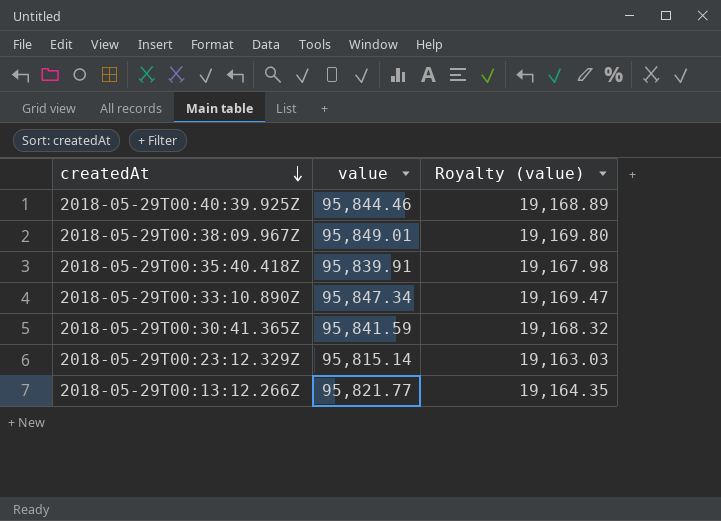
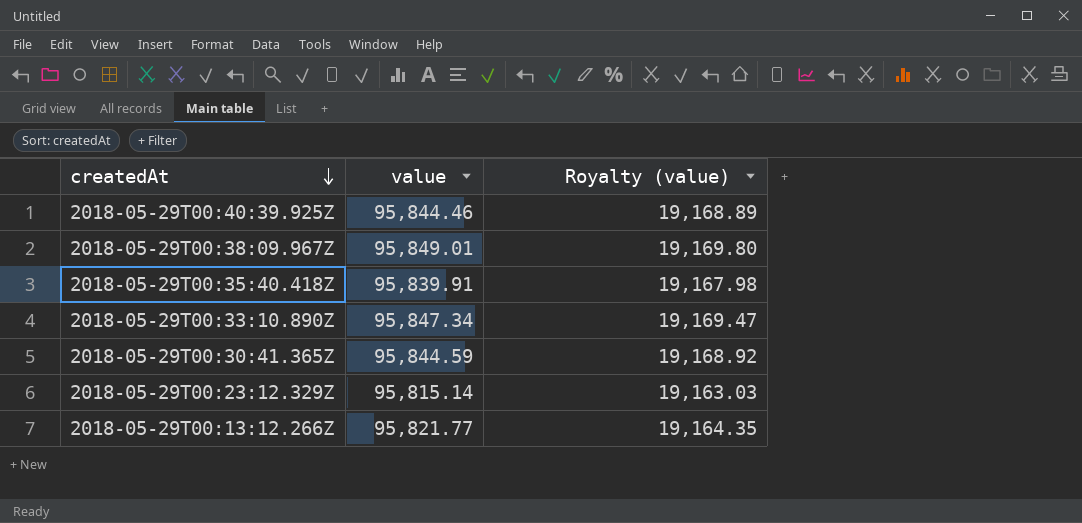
2018-05-29T00:30:41.365Z | value: 95,841.59 -> 95,844.59
2018-05-29T00:30:41.365Z | Royalty (value): 19,168.32 -> 19,168.92

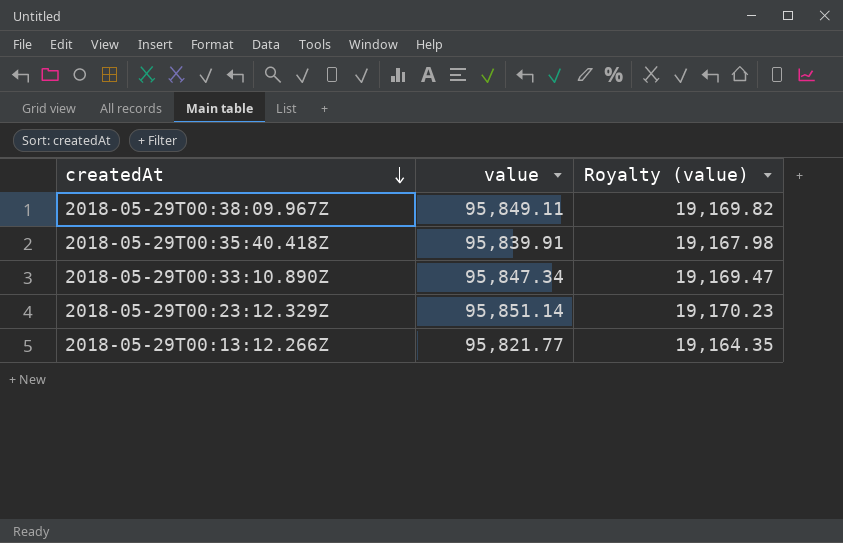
row 2018-05-29T00:40:39.925Z: 95,844.46 | 19,168.89 -> none
row 2018-05-29T00:30:41.365Z: 95,844.59 | 19,168.92 -> none
2018-05-29T00:38:09.967Z | value: 95,849.01 -> 95,849.11
2018-05-29T00:38:09.967Z | Royalty (value): 19,169.80 -> 19,169.82
2018-05-29T00:23:12.329Z | value: 95,815.14 -> 95,851.14
2018-05-29T00:23:12.329Z | Royalty (value): 19,163.03 -> 19,170.23

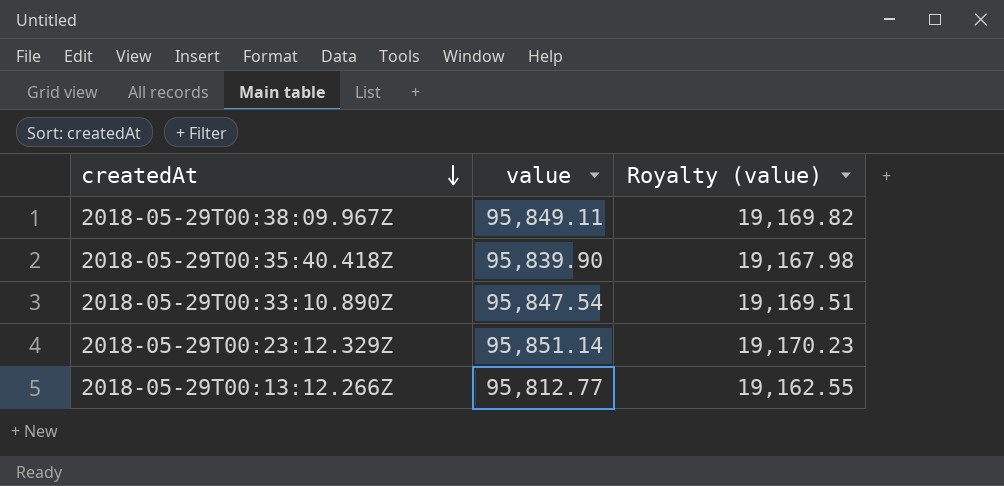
2018-05-29T00:35:40.418Z | value: 95,839.91 -> 95,839.90
2018-05-29T00:33:10.890Z | value: 95,847.34 -> 95,847.54
2018-05-29T00:33:10.890Z | Royalty (value): 19,169.47 -> 19,169.51
2018-05-29T00:13:12.266Z | value: 95,821.77 -> 95,812.77
2018-05-29T00:13:12.266Z | Royalty (value): 19,164.35 -> 19,162.55

